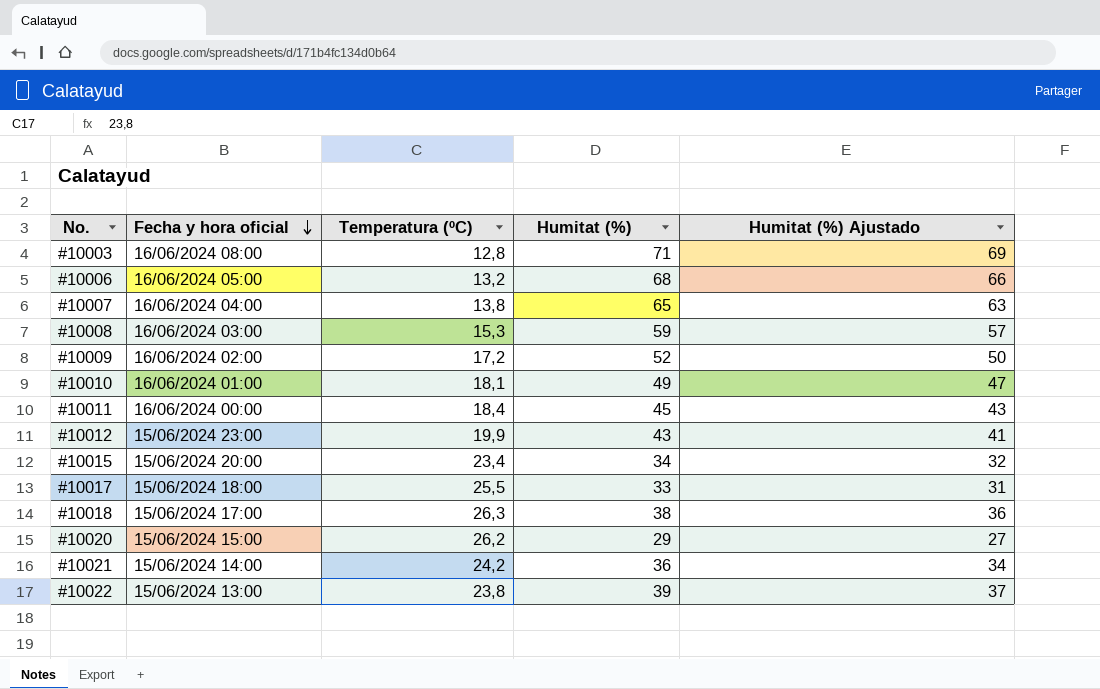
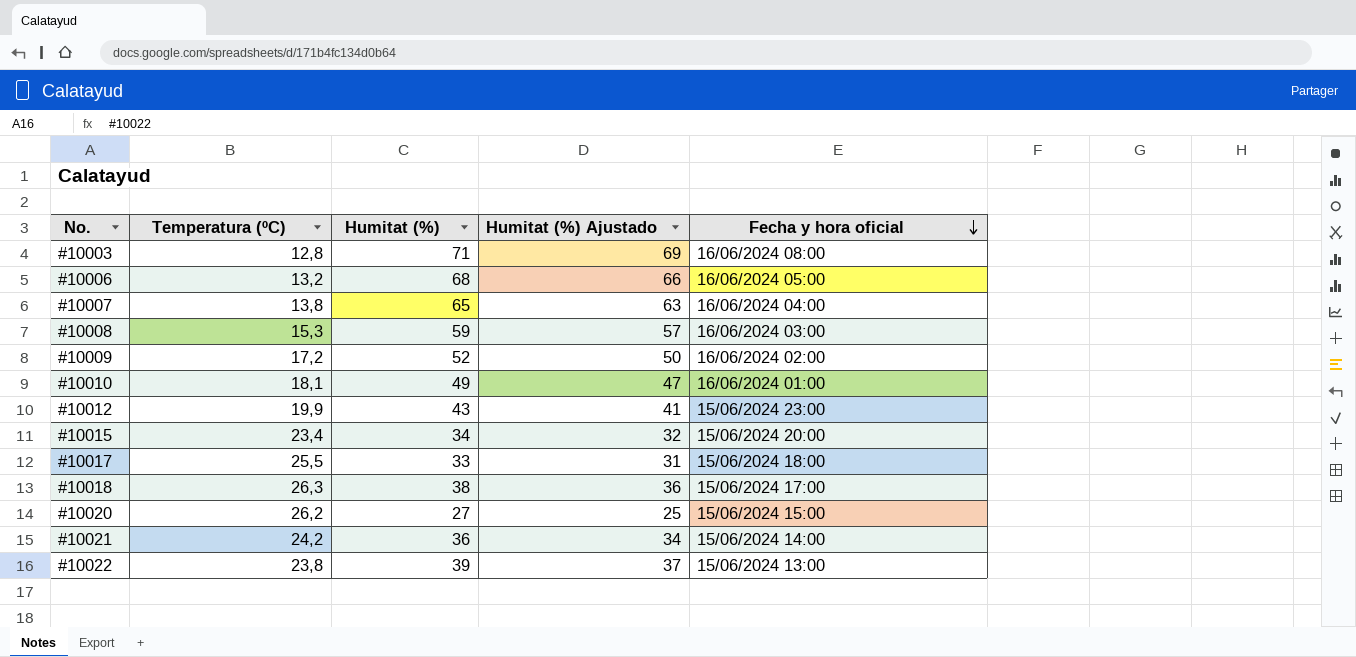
column Fecha y hora oficial | position: 2 -> 5
row #10011: 16/06/2024 00:00 | 18,4 | 45 | 43 -> none
#10020 | Humitat (%): 29 -> 27
#10020 | Humitat (%) Ajustado: 27 -> 25

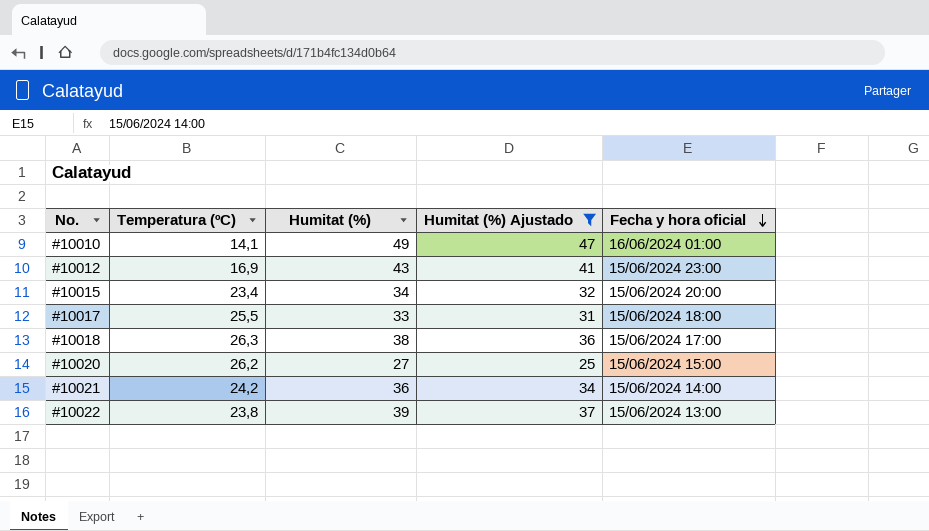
filter: none -> Humitat (%) Ajustado <= 47
#10010 | Temperatura (ºC): 18,1 -> 14,1
#10012 | Temperatura (ºC): 19,9 -> 16,9

